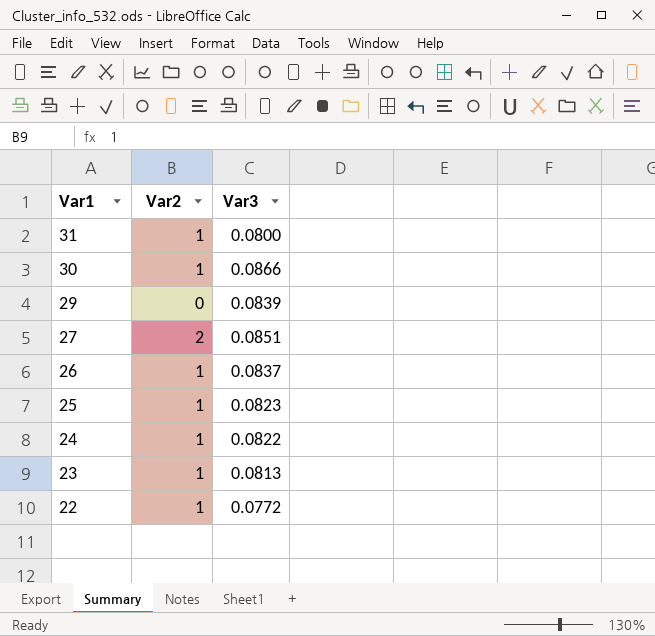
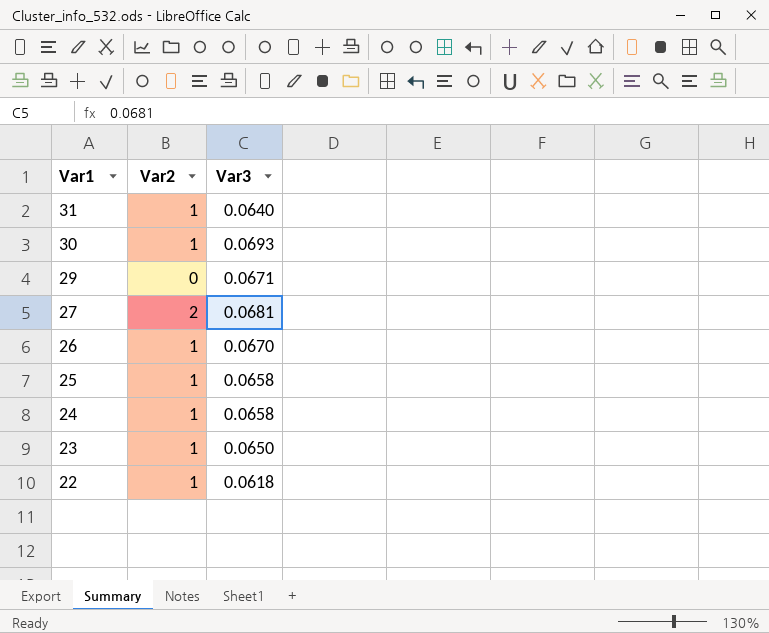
31 | Var3: 0.0800 -> 0.0640
30 | Var3: 0.0866 -> 0.0693
29 | Var3: 0.0839 -> 0.0671
27 | Var3: 0.0851 -> 0.0681
26 | Var3: 0.0837 -> 0.0670
25 | Var3: 0.0823 -> 0.0658
24 | Var3: 0.0822 -> 0.0658
23 | Var3: 0.0813 -> 0.0650
22 | Var3: 0.0772 -> 0.0618

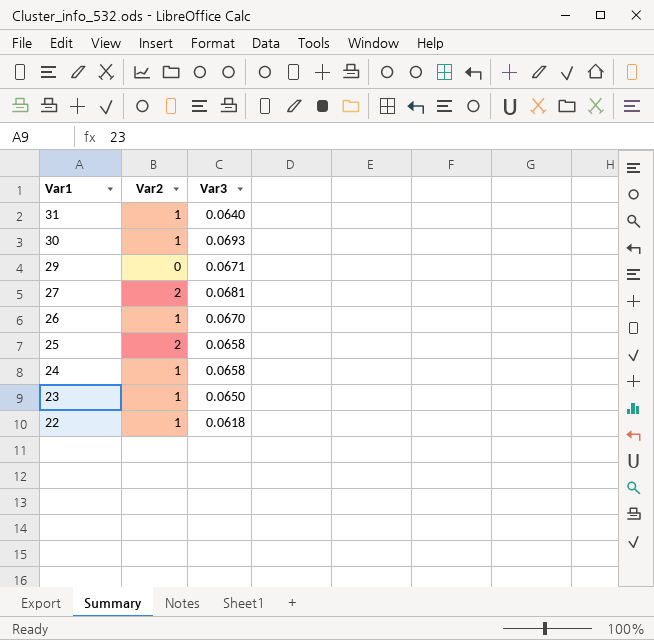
25 | Var2: 1 -> 2

